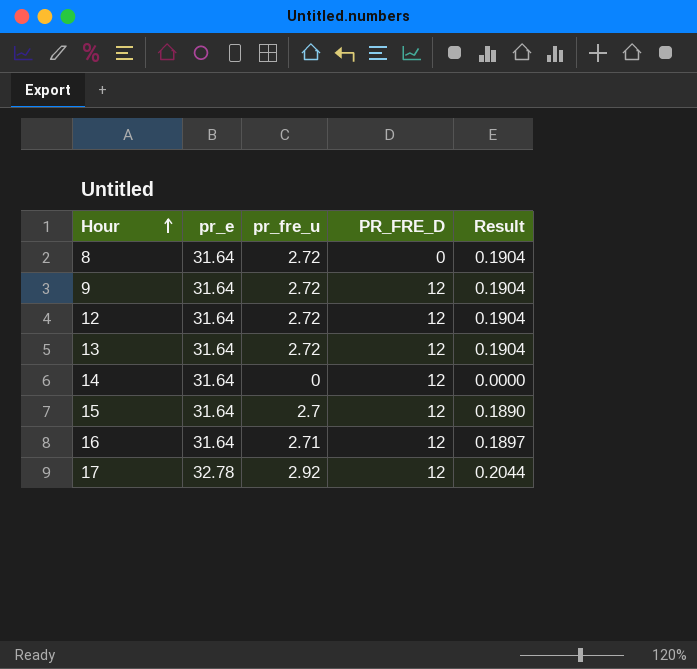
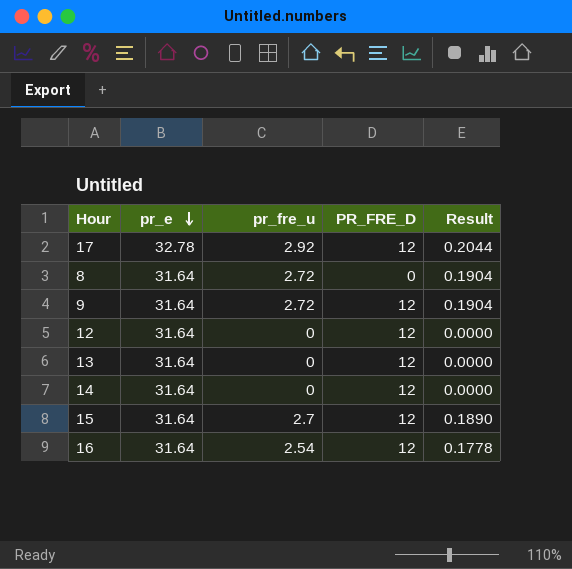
row order: Hour ascending -> pr_e descending
12 | pr_fre_u: 2.72 -> 0
12 | Result: 0.1904 -> 0.0000
13 | pr_fre_u: 2.72 -> 0
13 | Result: 0.1904 -> 0.0000
16 | pr_fre_u: 2.71 -> 2.54
16 | Result: 0.1897 -> 0.1778

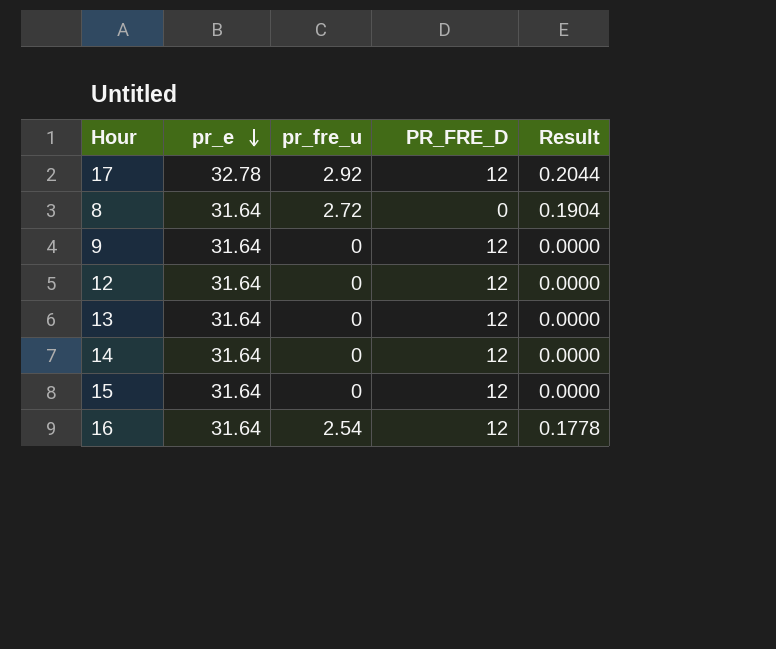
9 | pr_fre_u: 2.72 -> 0
9 | Result: 0.1904 -> 0.0000
15 | pr_fre_u: 2.7 -> 0
15 | Result: 0.1890 -> 0.0000

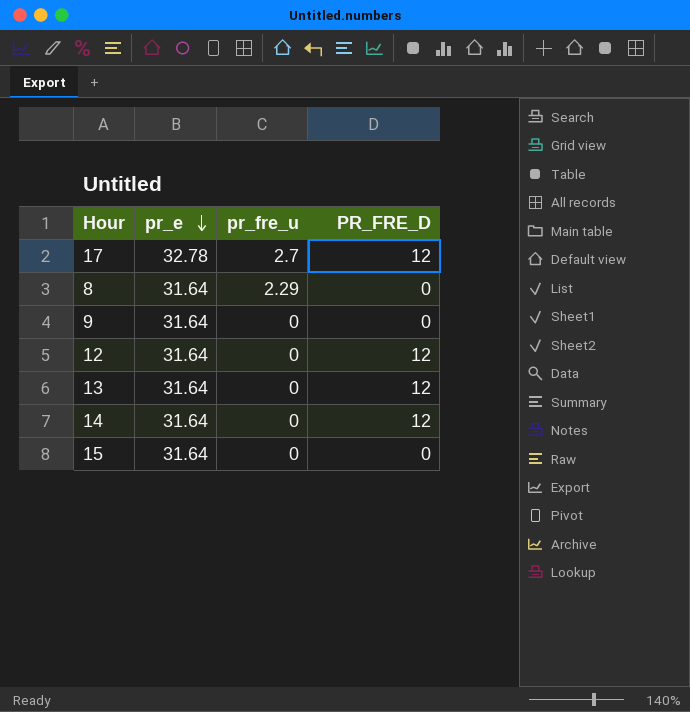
column Result | formula: [pr_fre_u] * 0.07 -> none
row 16: 31.64 | 2.54 | 12 | 0.1778 -> none
17 | pr_fre_u: 2.92 -> 2.7
8 | pr_fre_u: 2.72 -> 2.29
9 | PR_FRE_D: 12 -> 0
15 | PR_FRE_D: 12 -> 0

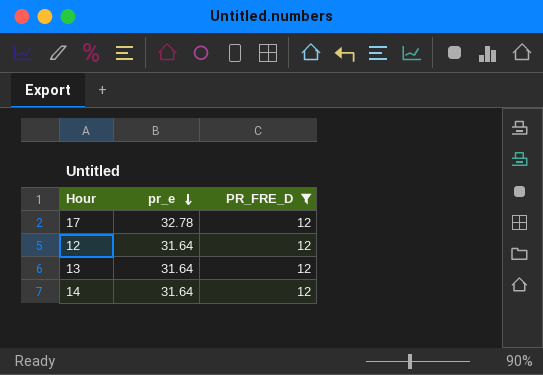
filter: none -> PR_FRE_D = 12
column pr_fre_u | position: 3 -> none

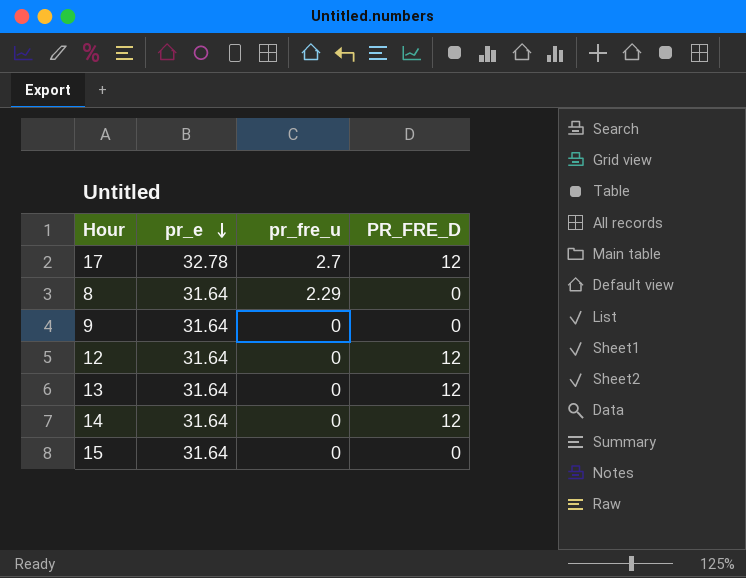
filter: PR_FRE_D = 12 -> none
column pr_fre_u | position: none -> 3

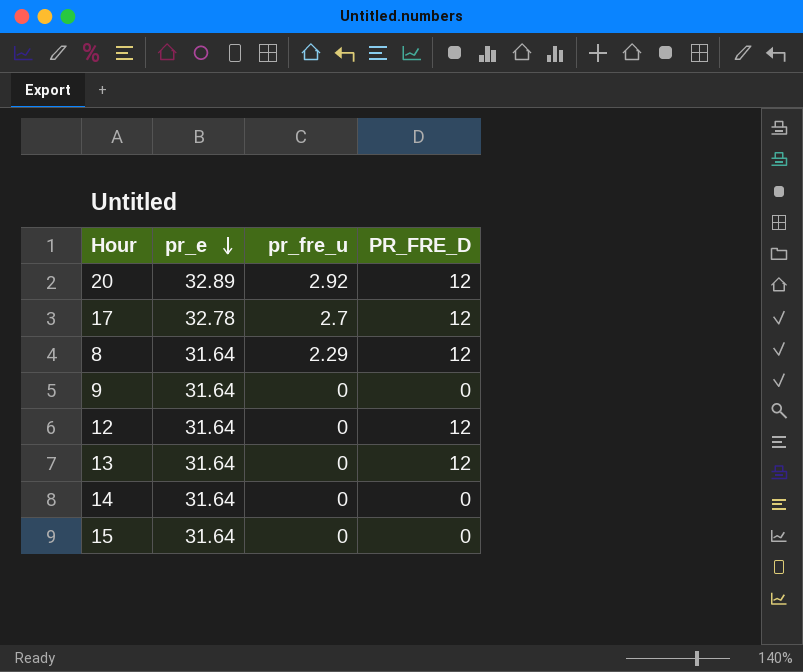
row 20: none -> 32.89 | 2.92 | 12
8 | PR_FRE_D: 0 -> 12
14 | PR_FRE_D: 12 -> 0

